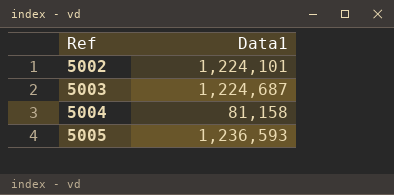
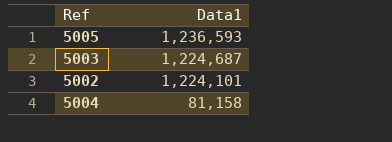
row order: Ref ascending -> Data1 descending

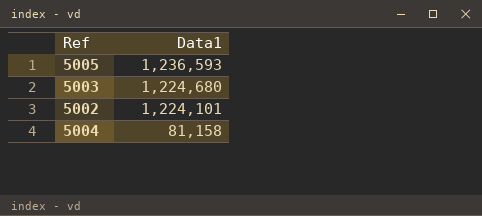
5003 | Data1: 1,224,687 -> 1,224,680

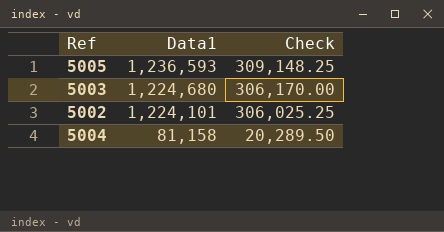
column Check | formula: none -> [Data1] * 0.25

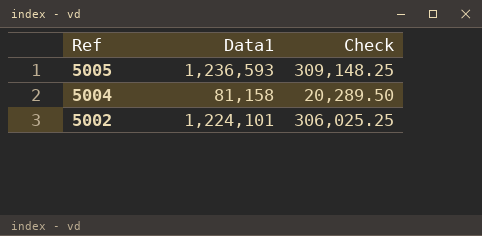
row order: Data1 descending -> Ref descending
row 5003: 1,224,680 | 306,170.00 -> none

